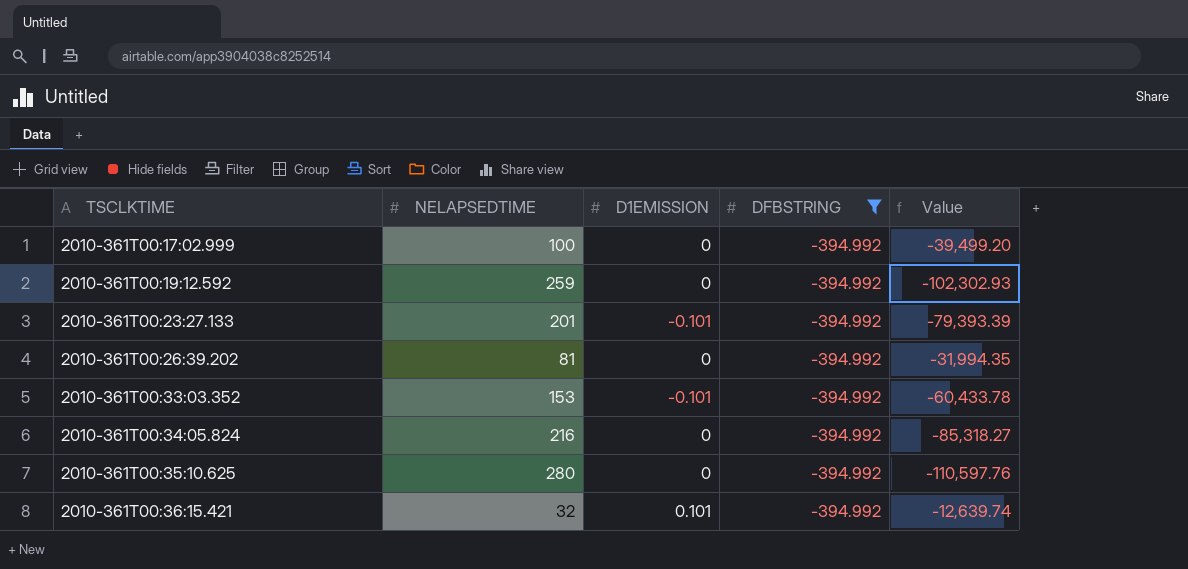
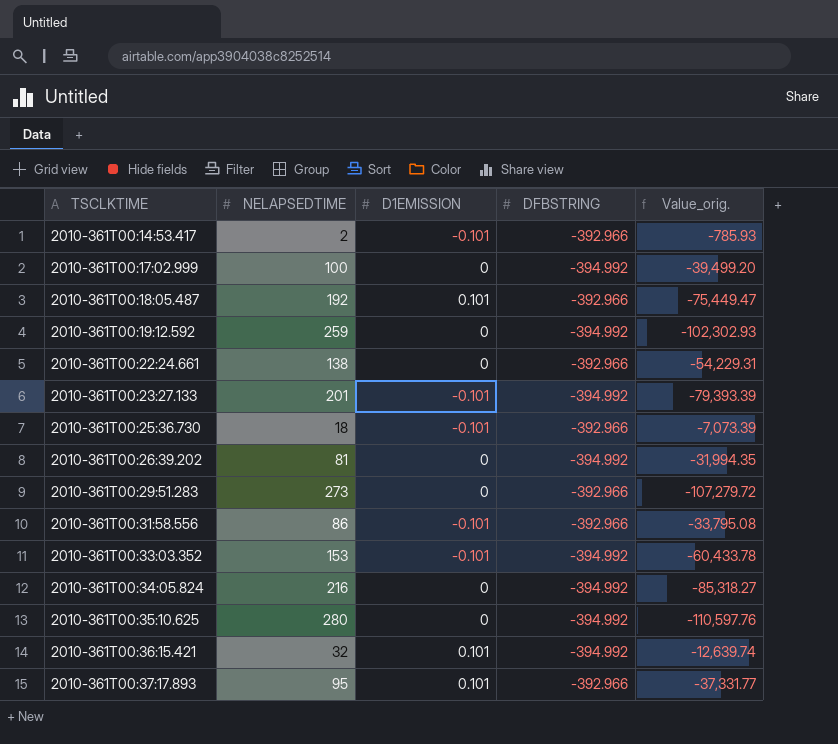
filter: DFBSTRING = -394.992 -> none
column name: Value -> Value_orig.

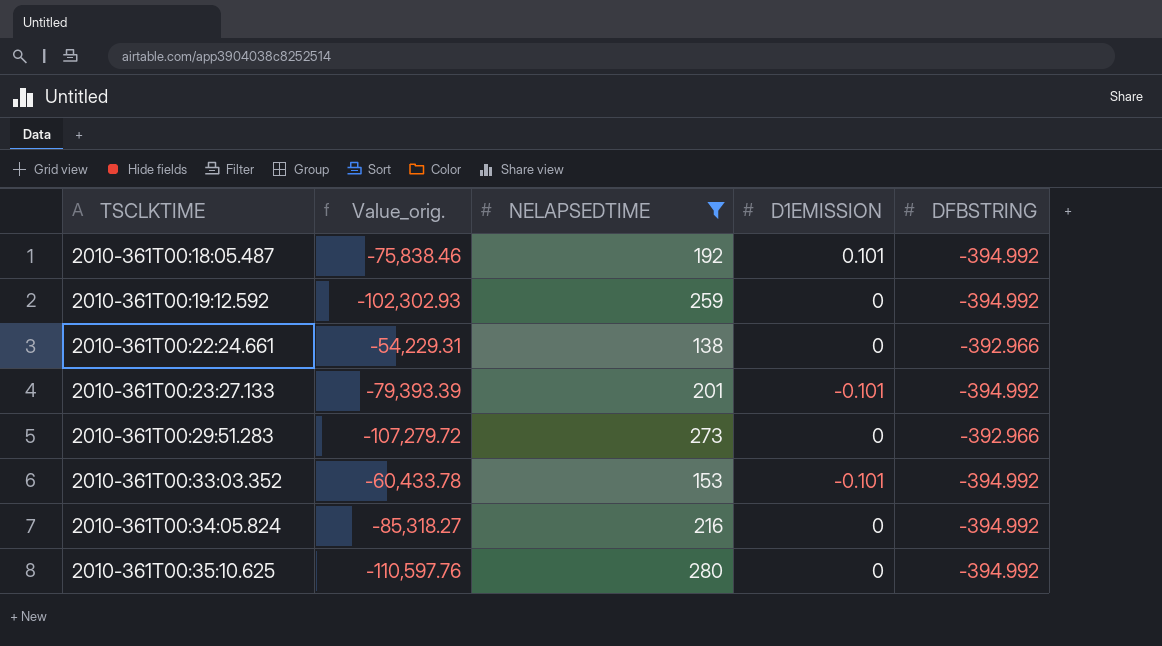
filter: none -> NELAPSEDTIME >= 138
column Value_orig. | position: 5 -> 2
2010-361T00:18:05.487 | Value_orig.: -75,449.47 -> -75,838.46
2010-361T00:18:05.487 | DFBSTRING: -392.966 -> -394.992

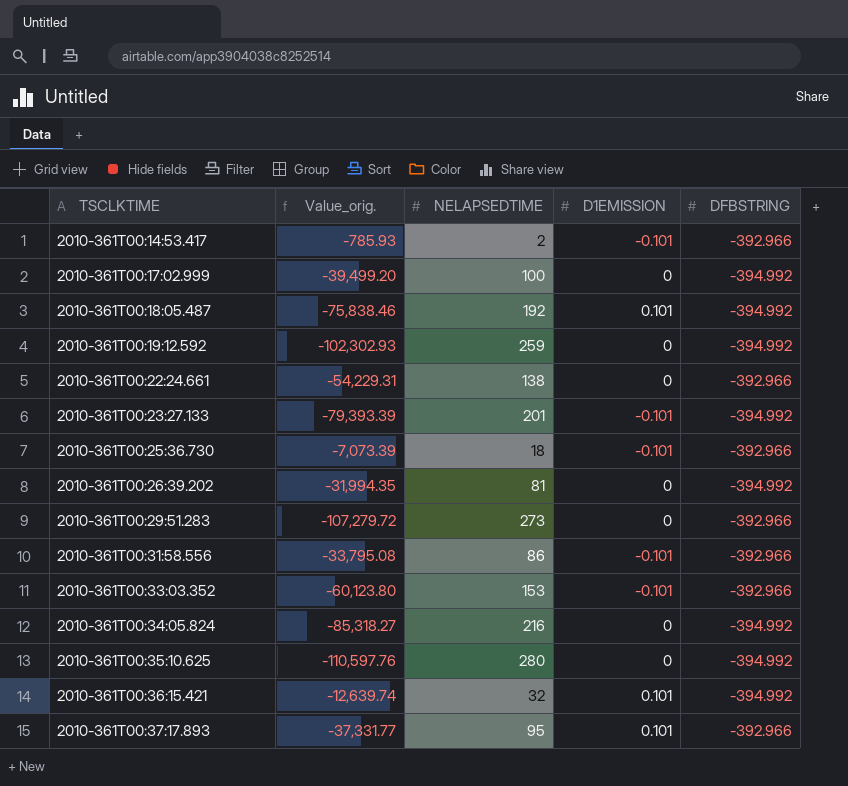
filter: NELAPSEDTIME >= 138 -> none
2010-361T00:33:03.352 | Value_orig.: -60,433.78 -> -60,123.80
2010-361T00:33:03.352 | DFBSTRING: -394.992 -> -392.966

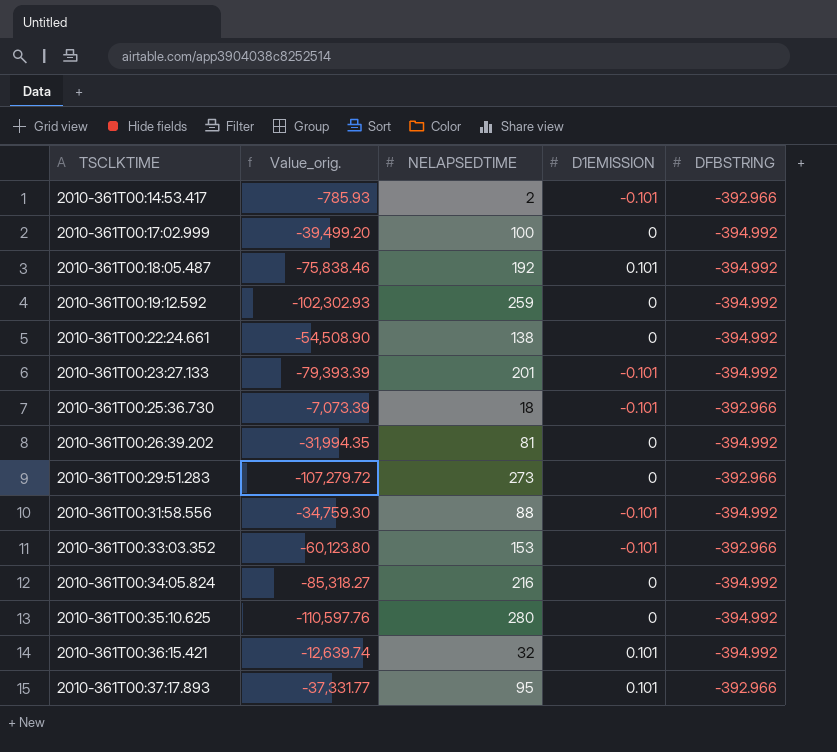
2010-361T00:22:24.661 | Value_orig.: -54,229.31 -> -54,508.90
2010-361T00:22:24.661 | DFBSTRING: -392.966 -> -394.992
2010-361T00:31:58.556 | Value_orig.: -33,795.08 -> -34,759.30
2010-361T00:31:58.556 | NELAPSEDTIME: 86 -> 88
2010-361T00:31:58.556 | DFBSTRING: -392.966 -> -394.992

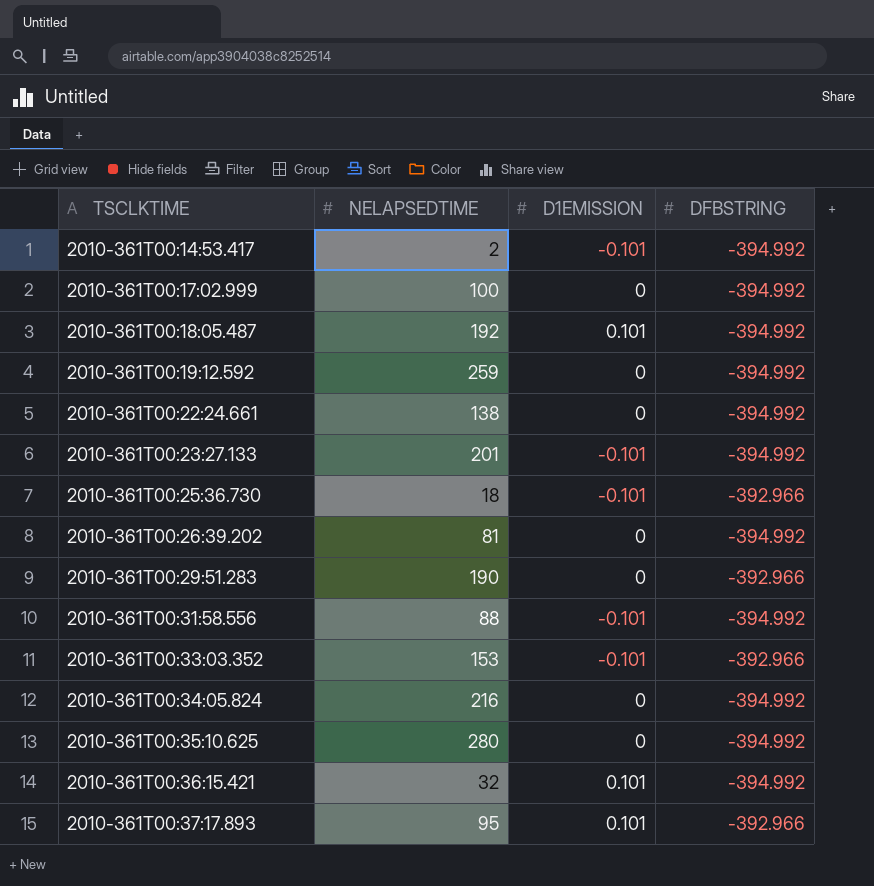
column Value_orig. | formula: [NELAPSEDTIME] * [DFBSTRING] -> none
2010-361T00:14:53.417 | DFBSTRING: -392.966 -> -394.992
2010-361T00:29:51.283 | NELAPSEDTIME: 273 -> 190

